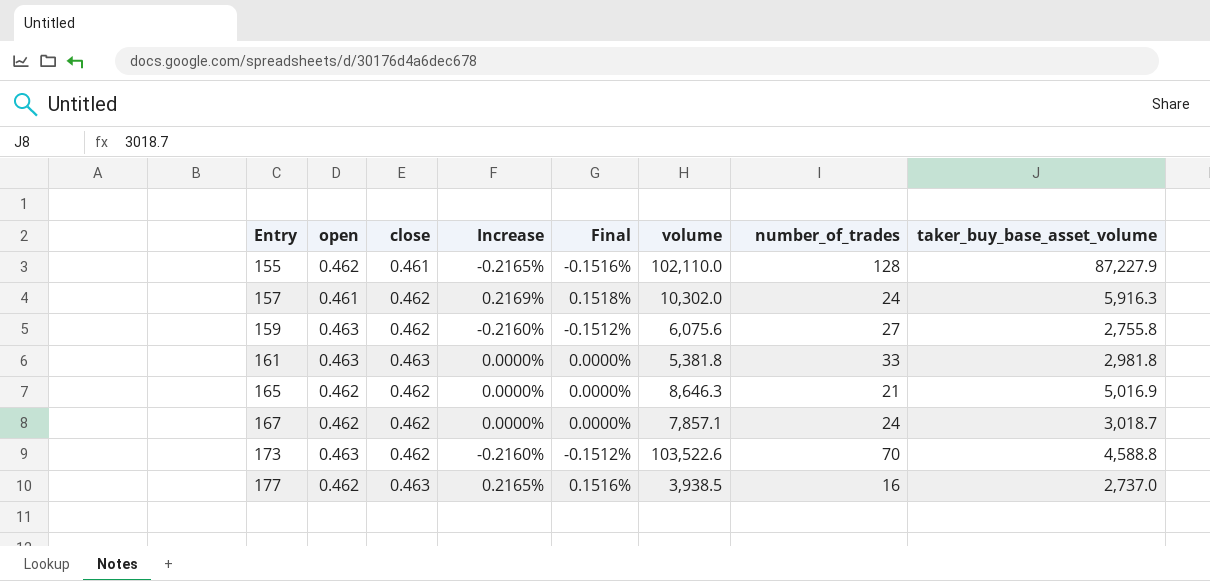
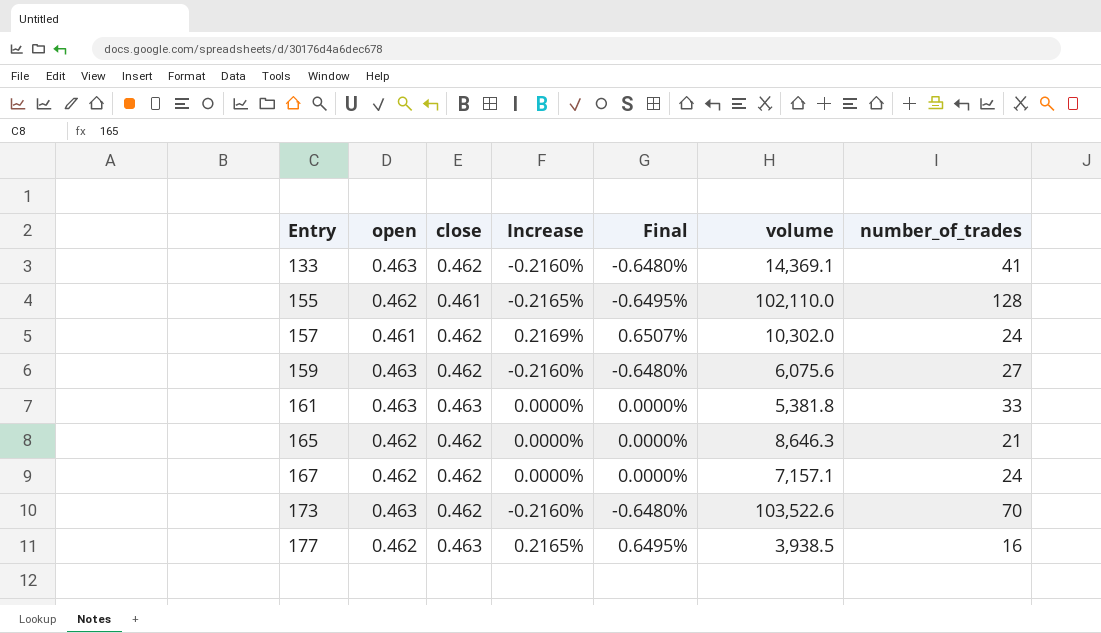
column taker_buy_base_asset_volume | position: 8 -> none
column Final | formula: [Increase] * 0.7 -> [Increase] * 3
row 133: none -> 0.463 | 0.462 | -0.2160% | -0.6480% | 14,369.1 | 41
167 | volume: 7,857.1 -> 7,157.1

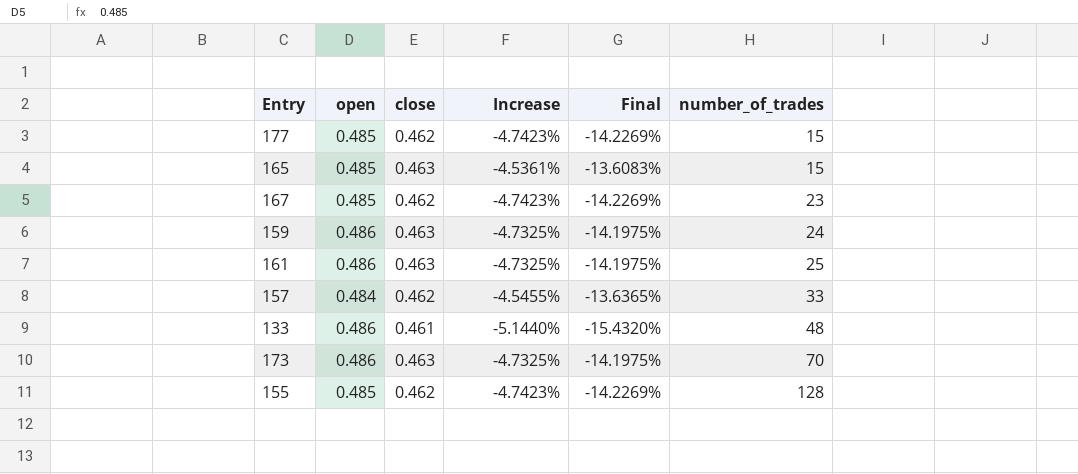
row order: Entry ascending -> number_of_trades ascending
column volume | position: 6 -> none
177 | open: 0.462 -> 0.485
177 | close: 0.463 -> 0.462
177 | Increase: 0.2165% -> -4.7423%
177 | Final: 0.6495% -> -14.2269%
177 | number_of_trades: 16 -> 15
165 | open: 0.462 -> 0.485
165 | close: 0.462 -> 0.463
165 | Increase: 0.0000% -> -4.5361%
165 | Final: 0.0000% -> -13.6083%
165 | number_of_trades: 21 -> 15
167 | open: 0.462 -> 0.485
167 | Increase: 0.0000% -> -4.7423%
167 | Final: 0.0000% -> -14.2269%
167 | number_of_trades: 24 -> 23
159 | open: 0.463 -> 0.486
159 | close: 0.462 -> 0.463
159 | Increase: -0.2160% -> -4.7325%
159 | Final: -0.6480% -> -14.1975%
159 | number_of_trades: 27 -> 24
161 | open: 0.463 -> 0.486
161 | Increase: 0.0000% -> -4.7325%
161 | Final: 0.0000% -> -14.1975%
161 | number_of_trades: 33 -> 25
157 | open: 0.461 -> 0.484
157 | Increase: 0.2169% -> -4.5455%
157 | Final: 0.6507% -> -13.6365%
157 | number_of_trades: 24 -> 33
133 | open: 0.463 -> 0.486
133 | close: 0.462 -> 0.461
133 | Increase: -0.2160% -> -5.1440%
133 | Final: -0.6480% -> -15.4320%
133 | number_of_trades: 41 -> 48
173 | open: 0.463 -> 0.486
173 | close: 0.462 -> 0.463
173 | Increase: -0.2160% -> -4.7325%
173 | Final: -0.6480% -> -14.1975%
155 | open: 0.462 -> 0.485
155 | close: 0.461 -> 0.462
155 | Increase: -0.2165% -> -4.7423%
155 | Final: -0.6495% -> -14.2269%

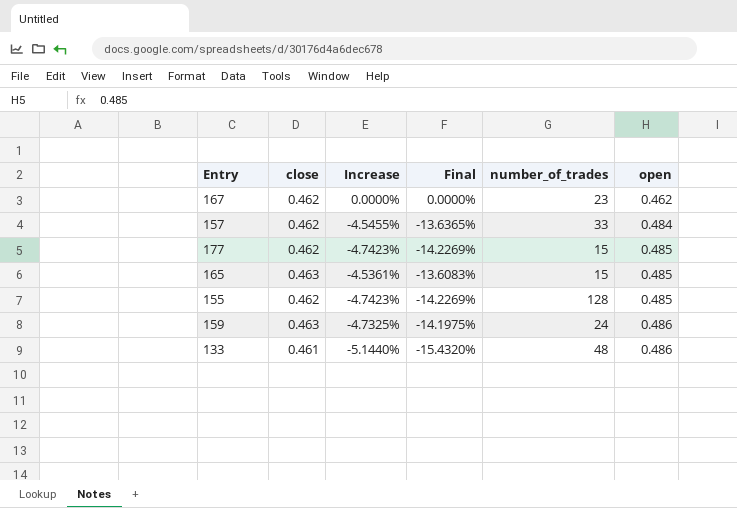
row order: number_of_trades ascending -> open ascending
column open | position: 2 -> 6
row 161: 0.486 | 0.463 | -4.7325% | -14.1975% | 25 -> none
row 173: 0.486 | 0.463 | -4.7325% | -14.1975% | 70 -> none
167 | Increase: -4.7423% -> 0.0000%
167 | Final: -14.2269% -> 0.0000%
167 | open: 0.485 -> 0.462

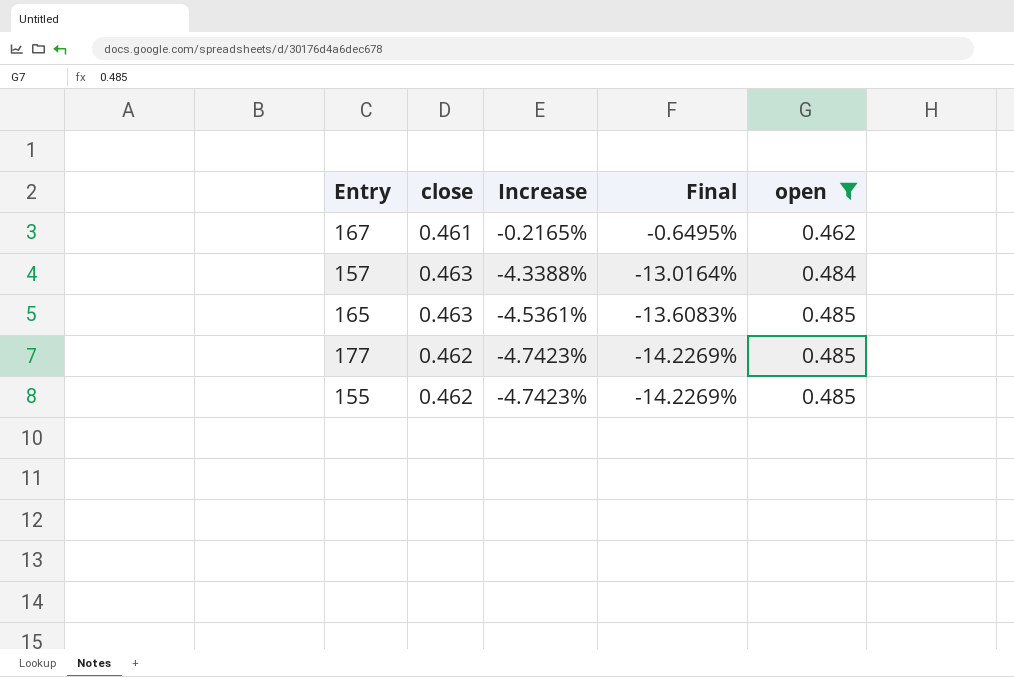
filter: none -> open != 0.486
row order: open ascending -> Increase descending
column number_of_trades | position: 5 -> none
167 | close: 0.462 -> 0.461
167 | Increase: 0.0000% -> -0.2165%
167 | Final: 0.0000% -> -0.6495%
157 | close: 0.462 -> 0.463
157 | Increase: -4.5455% -> -4.3388%
157 | Final: -13.6365% -> -13.0164%

